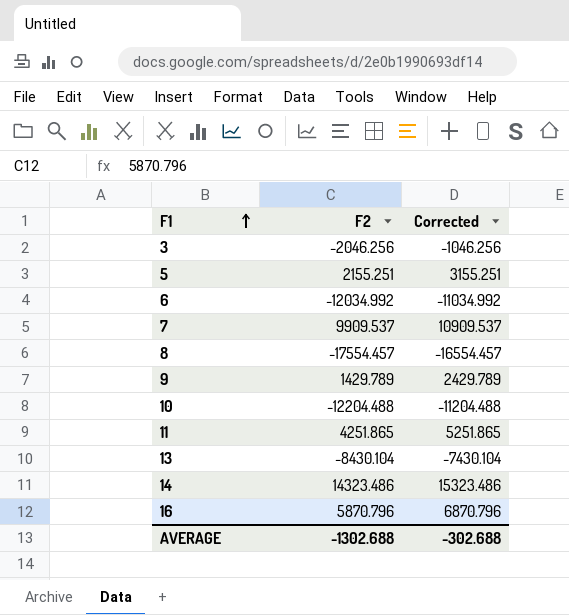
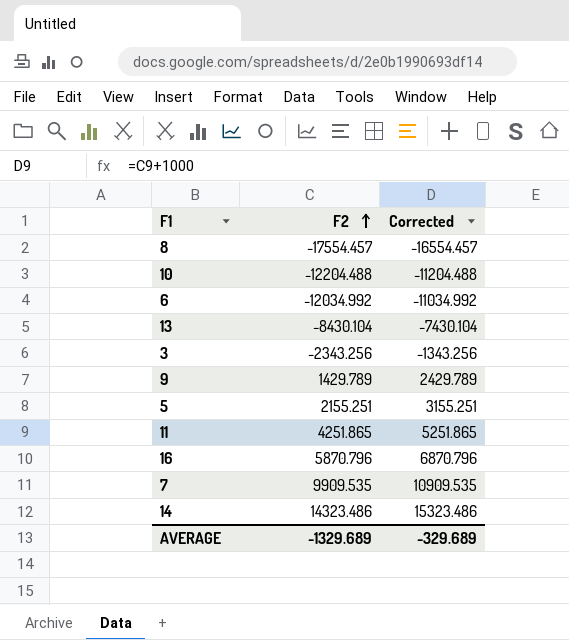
row order: F1 ascending -> F2 ascending
3 | F2: -2046.256 -> -2343.256
3 | Corrected: -1046.256 -> -1343.256
7 | F2: 9909.537 -> 9909.535
7 | Corrected: 10909.537 -> 10909.535
AVERAGE | F2: -1302.688 -> -1329.689
AVERAGE | Corrected: -302.688 -> -329.689

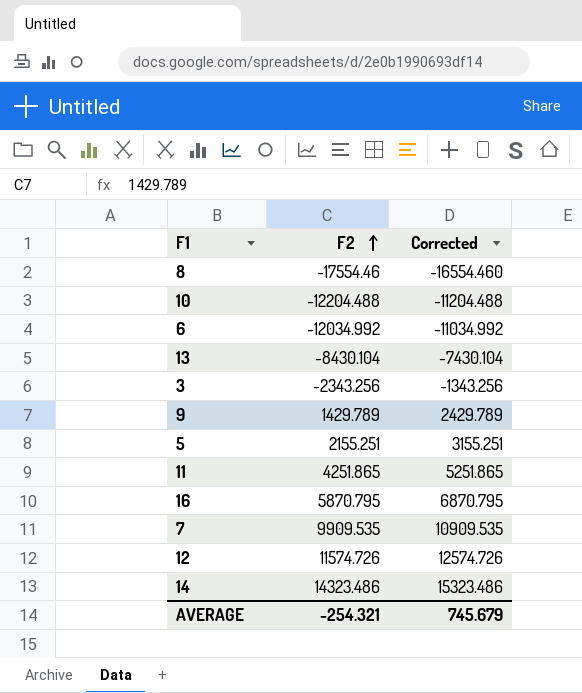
8 | F2: -17554.457 -> -17554.46
8 | Corrected: -16554.457 -> -16554.460
16 | F2: 5870.796 -> 5870.795
16 | Corrected: 6870.796 -> 6870.795
row 12: none -> 11574.726 | 12574.726
AVERAGE | F2: -1329.689 -> -254.321
AVERAGE | Corrected: -329.689 -> 745.679

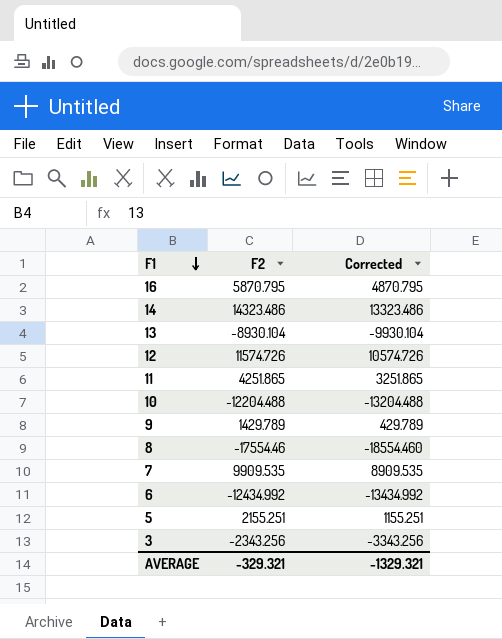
row order: F2 ascending -> F1 descending
column Corrected | formula: [F2] + 1000 -> [F2] - 1000
13 | F2: -8430.104 -> -8930.104
6 | F2: -12034.992 -> -12434.992
AVERAGE | F2: -254.321 -> -329.321
AVERAGE | Corrected: 745.679 -> -1329.321

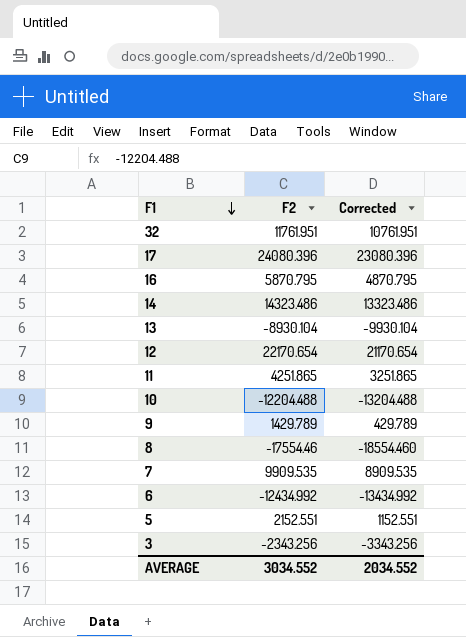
row 32: none -> 11761.951 | 10761.951
row 17: none -> 24080.396 | 23080.396
12 | F2: 11574.726 -> 22170.654
12 | Corrected: 10574.726 -> 21170.654
5 | F2: 2155.251 -> 2152.551
5 | Corrected: 1155.251 -> 1152.551
AVERAGE | F2: -329.321 -> 3034.552
AVERAGE | Corrected: -1329.321 -> 2034.552

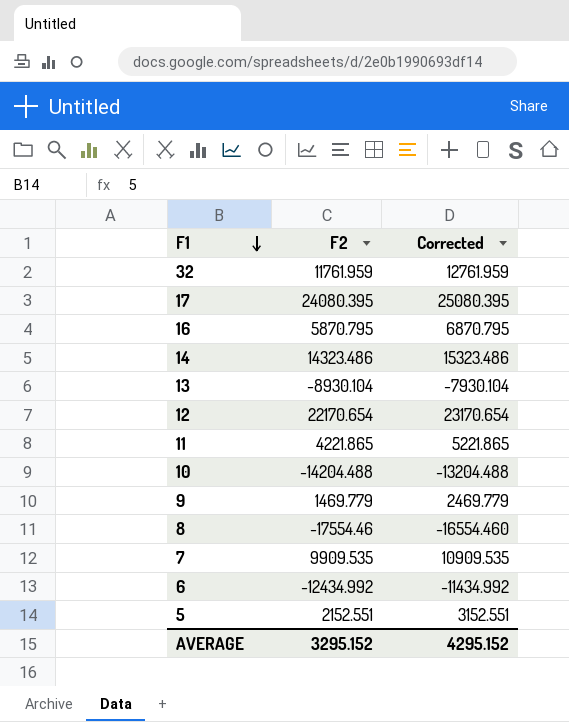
column Corrected | formula: [F2] - 1000 -> [F2] + 1000
row 3: -2343.256 | -3343.256 -> none
32 | F2: 11761.951 -> 11761.959
17 | F2: 24080.396 -> 24080.395
11 | F2: 4251.865 -> 4221.865
10 | F2: -12204.488 -> -14204.488
9 | F2: 1429.789 -> 1469.779
AVERAGE | F2: 3034.552 -> 3295.152
AVERAGE | Corrected: 2034.552 -> 4295.152

